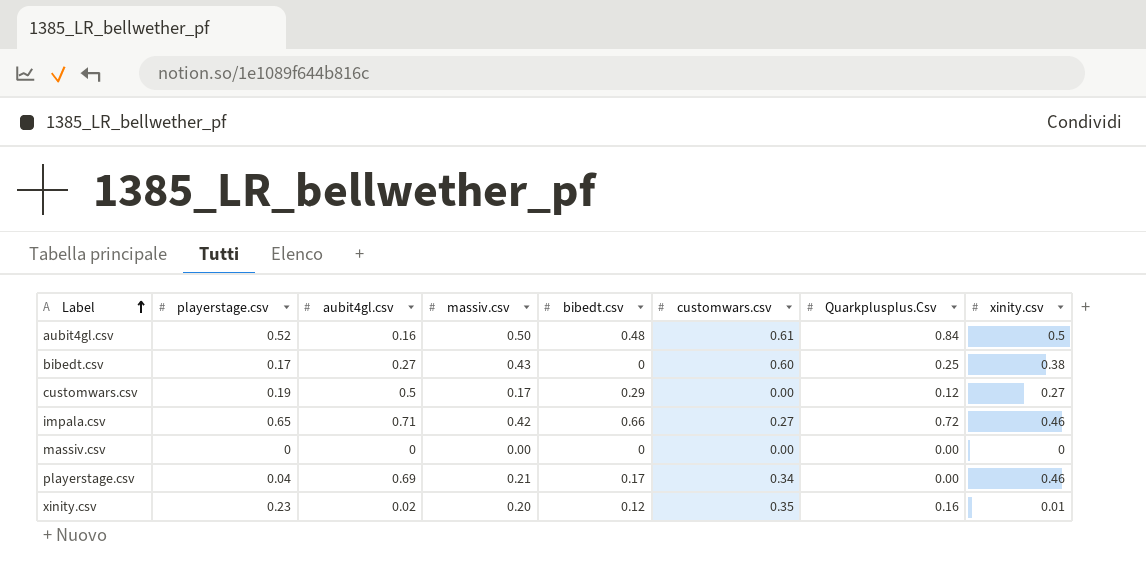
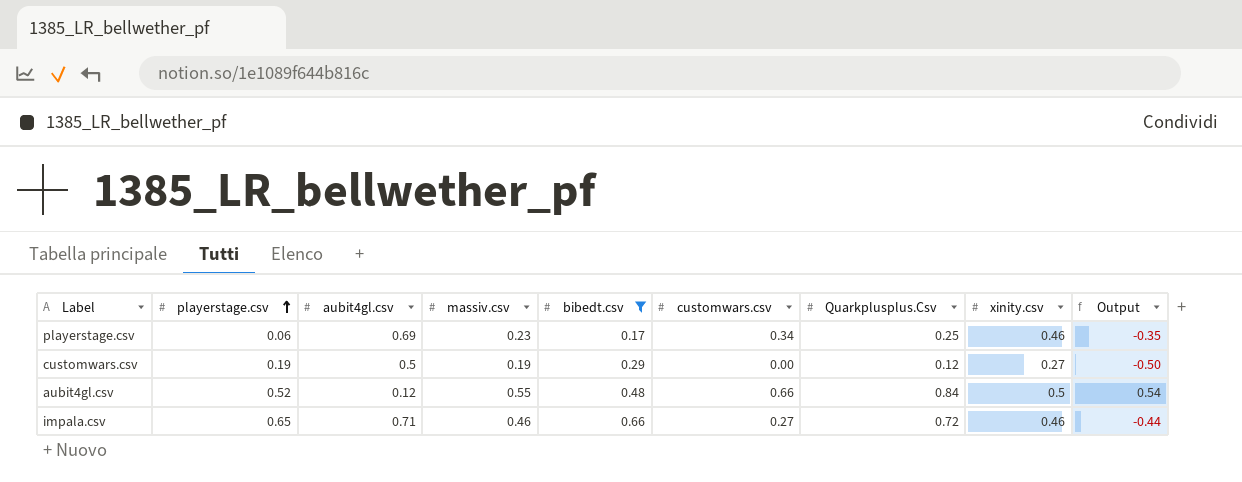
filter: none -> bibedt.csv >= 0.17
row order: Label ascending -> playerstage.csv ascending
column Output | formula: none -> [customwars.csv] - [aubit4gl.csv]
playerstage.csv | playerstage.csv: 0.04 -> 0.06
playerstage.csv | massiv.csv: 0.21 -> 0.23
playerstage.csv | Quarkplusplus.Csv: 0.00 -> 0.25
customwars.csv | massiv.csv: 0.17 -> 0.19
aubit4gl.csv | aubit4gl.csv: 0.16 -> 0.12
aubit4gl.csv | massiv.csv: 0.50 -> 0.55
aubit4gl.csv | customwars.csv: 0.61 -> 0.66
impala.csv | massiv.csv: 0.42 -> 0.46

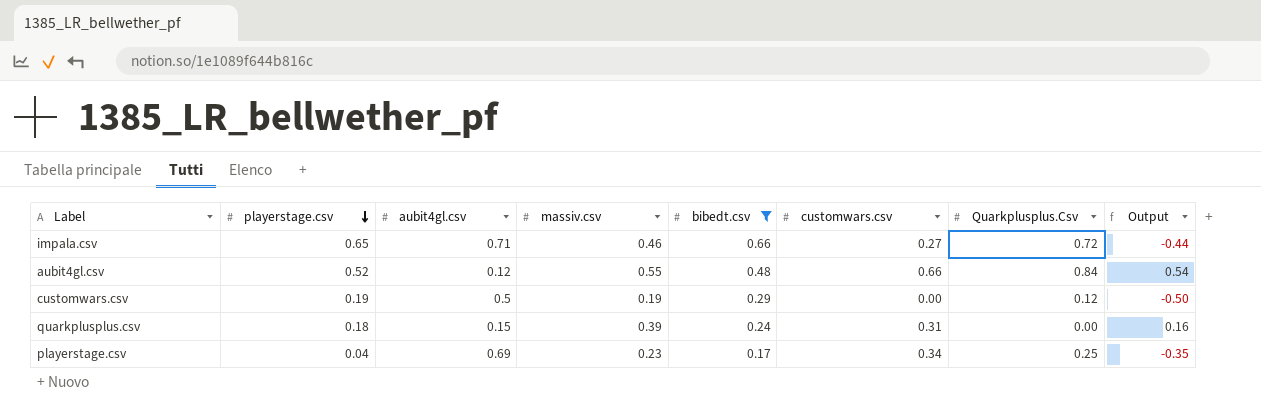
row order: playerstage.csv ascending -> playerstage.csv descending
column xinity.csv | position: 8 -> none
row quarkplusplus.csv: none -> 0.18 | 0.15 | 0.39 | 0.24 | 0.31 | 0.00 | 0.16
playerstage.csv | playerstage.csv: 0.06 -> 0.04

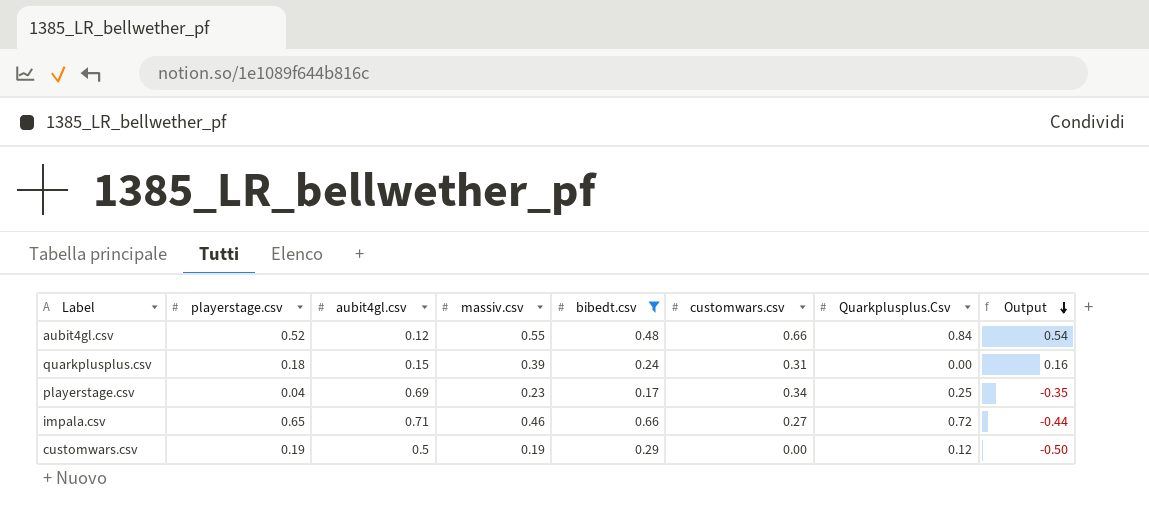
row order: playerstage.csv descending -> Output descending

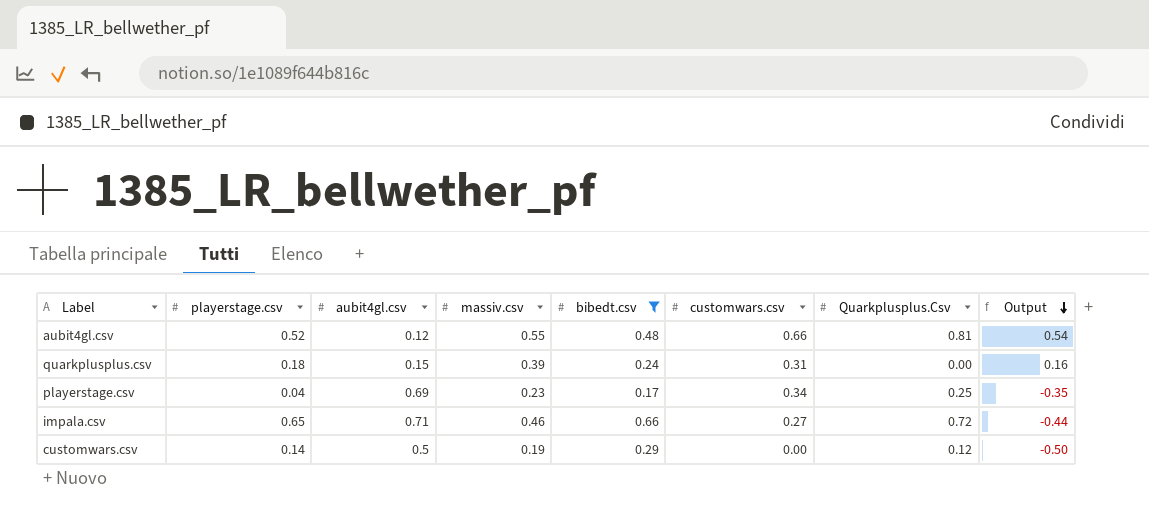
aubit4gl.csv | Quarkplusplus.Csv: 0.84 -> 0.81
customwars.csv | playerstage.csv: 0.19 -> 0.14

